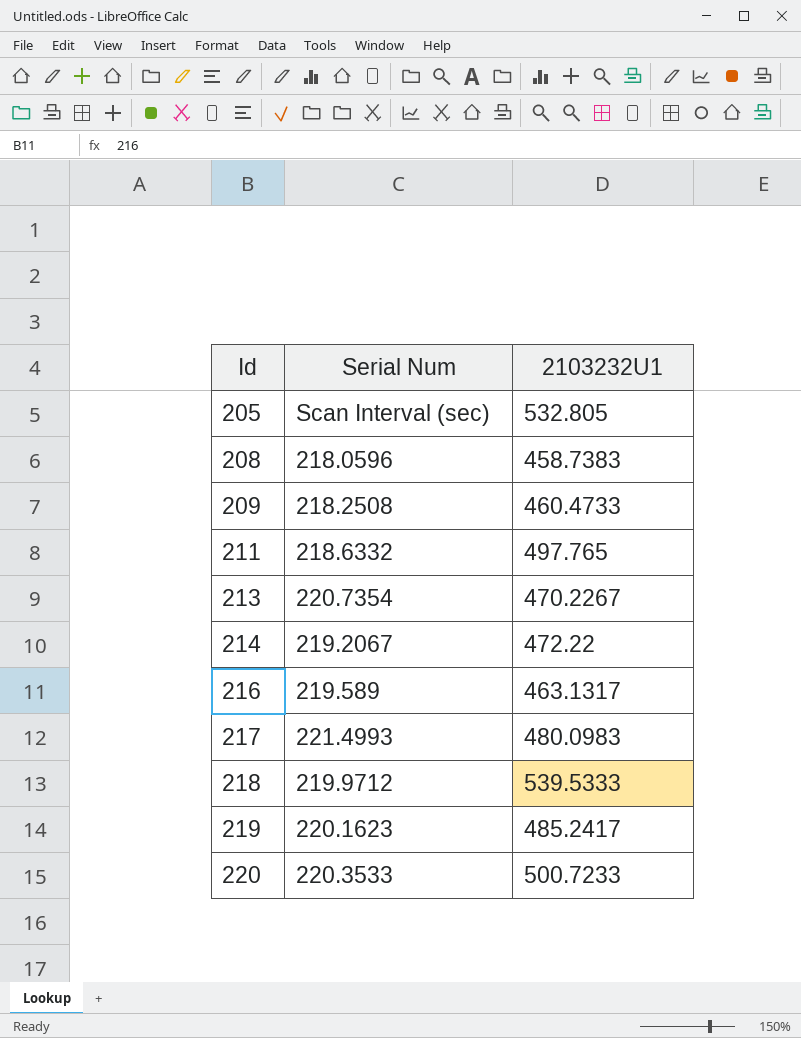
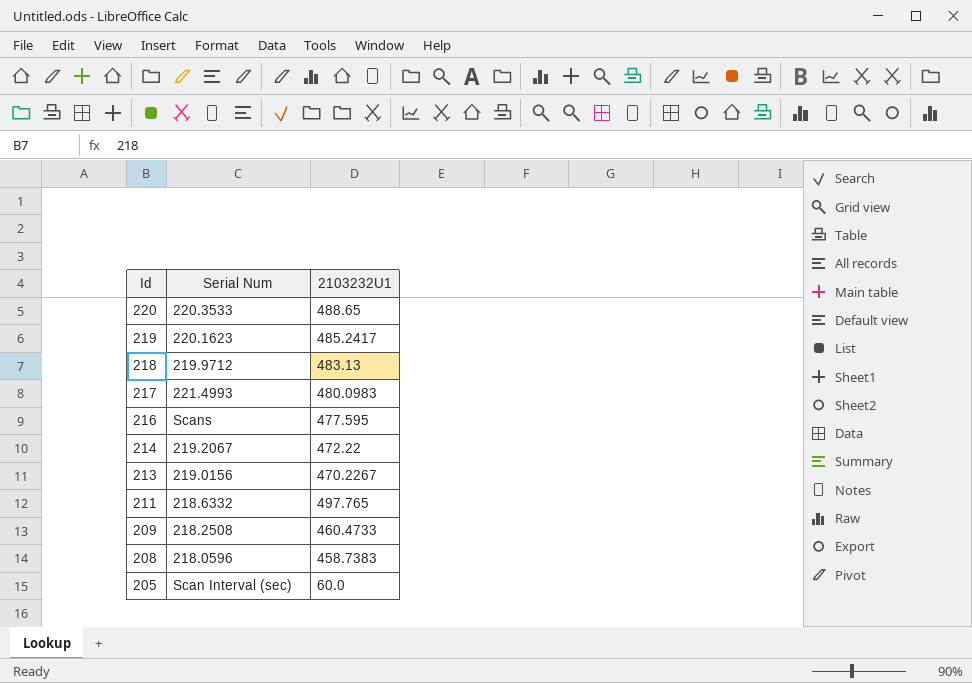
row order: Id ascending -> Id descending
220 | 2103232U1: 500.7233 -> 488.65
218 | 2103232U1: 539.5333 -> 483.13
216 | Serial Num: 219.589 -> Scans
216 | 2103232U1: 463.1317 -> 477.595
213 | Serial Num: 220.7354 -> 219.0156
205 | 2103232U1: 532.805 -> 60.0

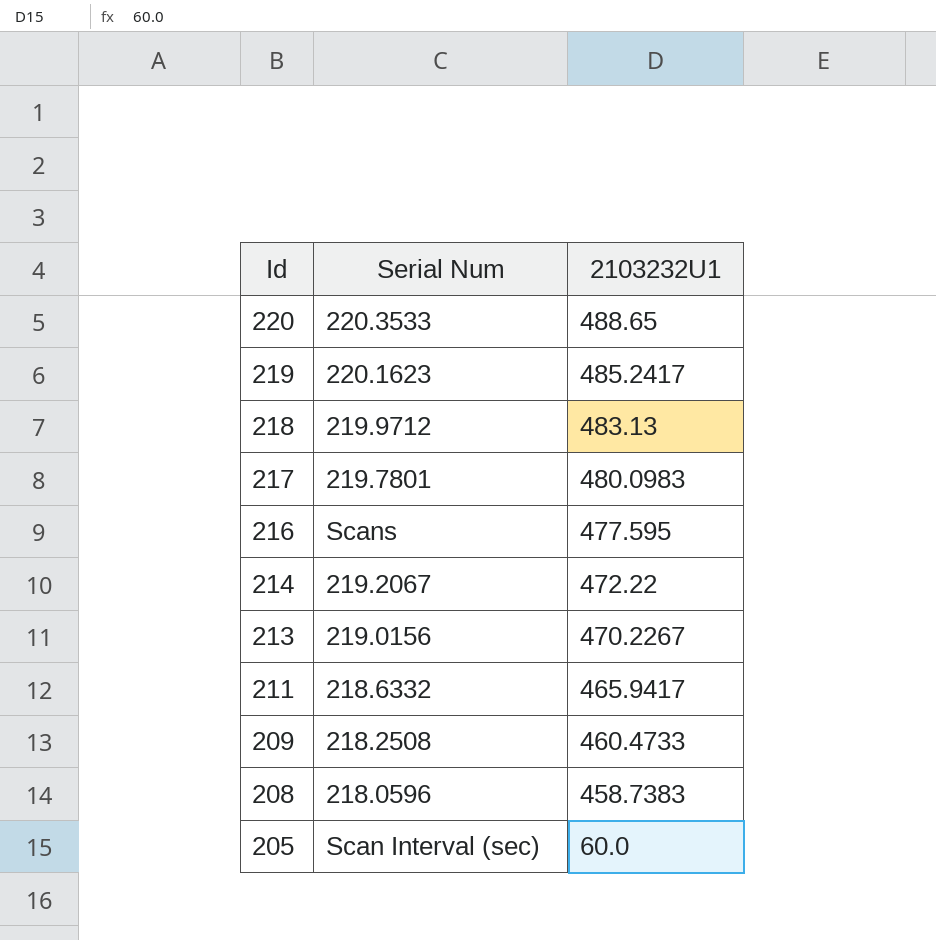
217 | Serial Num: 221.4993 -> 219.7801
211 | 2103232U1: 497.765 -> 465.9417

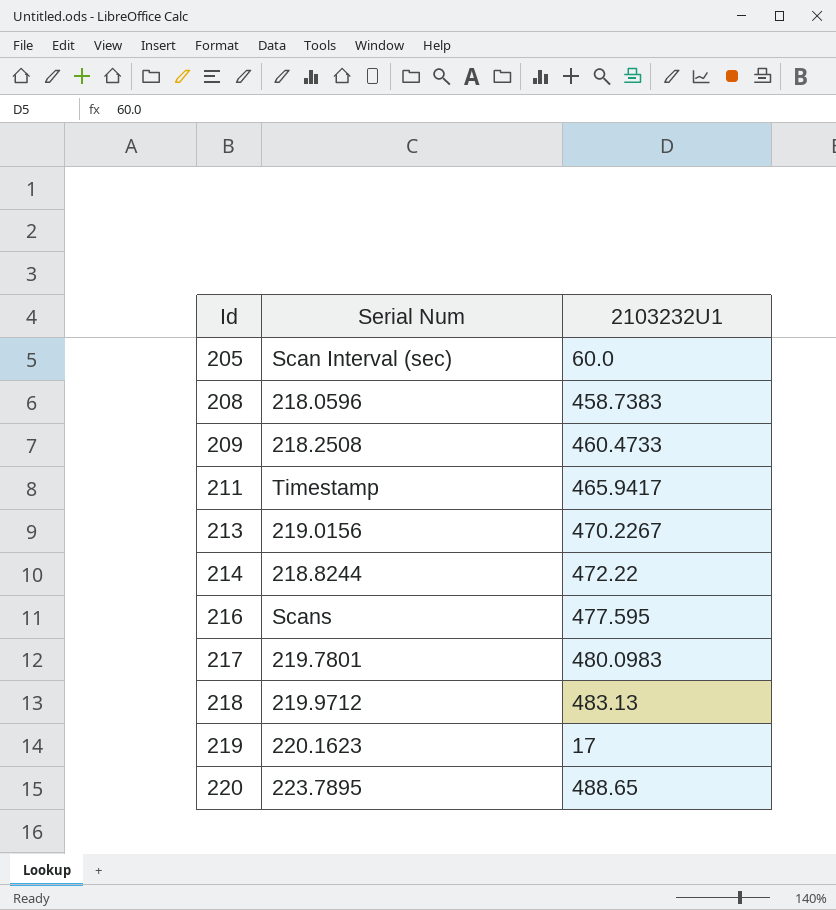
row order: Id descending -> Id ascending
211 | Serial Num: 218.6332 -> Timestamp
214 | Serial Num: 219.2067 -> 218.8244
219 | 2103232U1: 485.2417 -> 17
220 | Serial Num: 220.3533 -> 223.7895

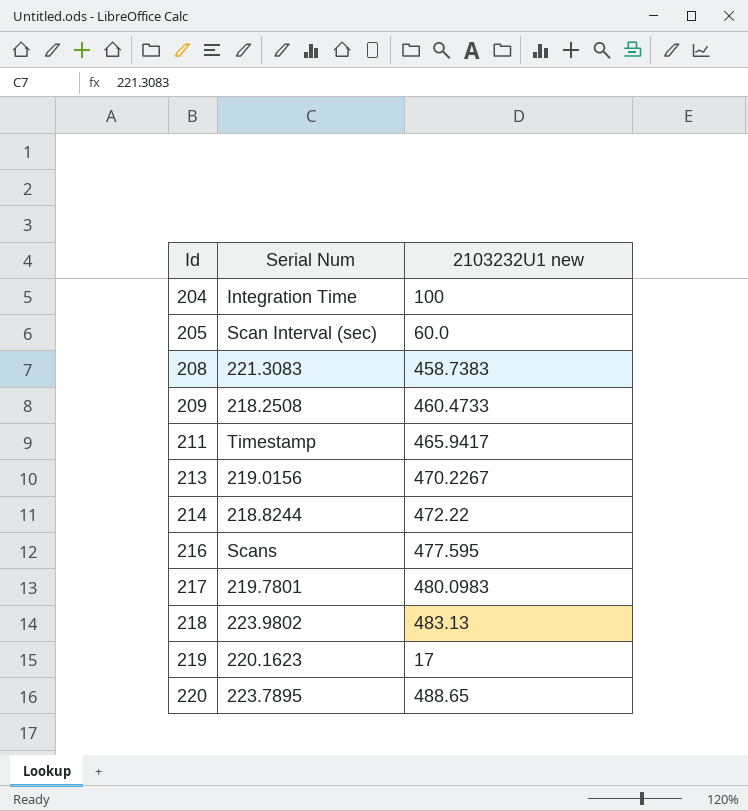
column name: 2103232U1 -> 2103232U1 new
row 204: none -> Integration Time | 100
208 | Serial Num: 218.0596 -> 221.3083
218 | Serial Num: 219.9712 -> 223.9802

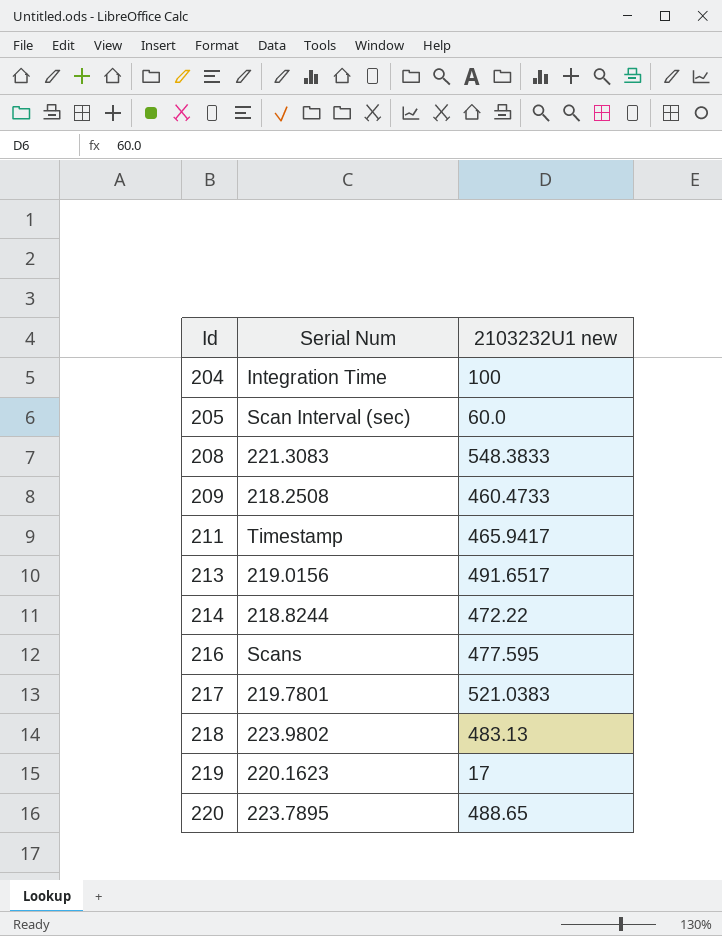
208 | 2103232U1 new: 458.7383 -> 548.3833
213 | 2103232U1 new: 470.2267 -> 491.6517
217 | 2103232U1 new: 480.0983 -> 521.0383

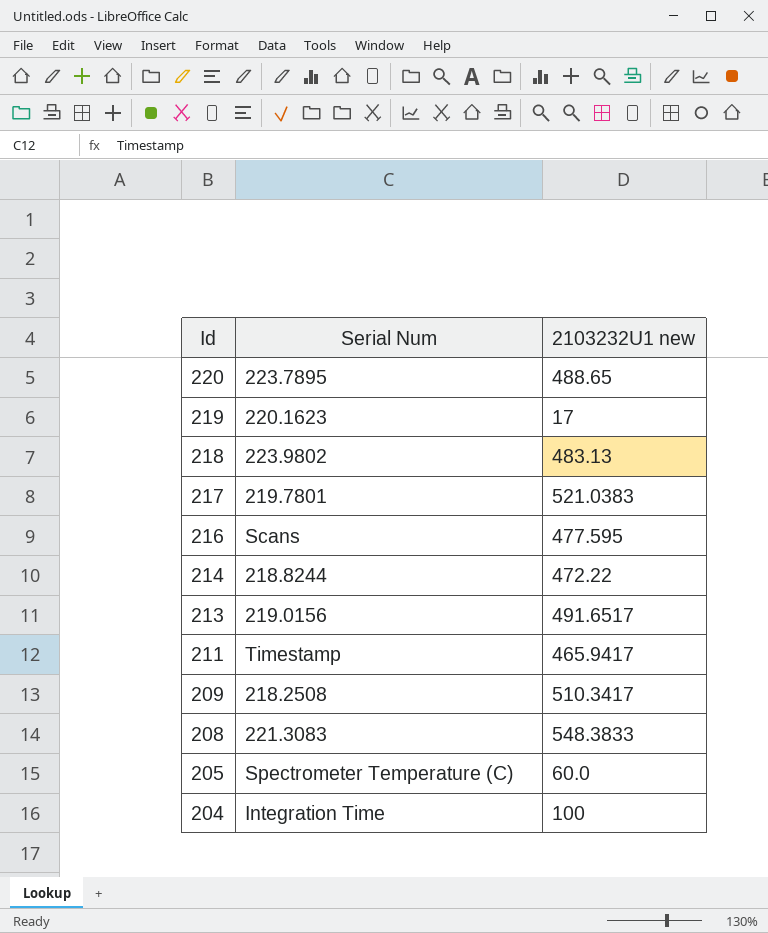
row order: Id ascending -> Id descending
209 | 2103232U1 new: 460.4733 -> 510.3417
205 | Serial Num: Scan Interval (sec) -> Spectrometer Temperature (C)

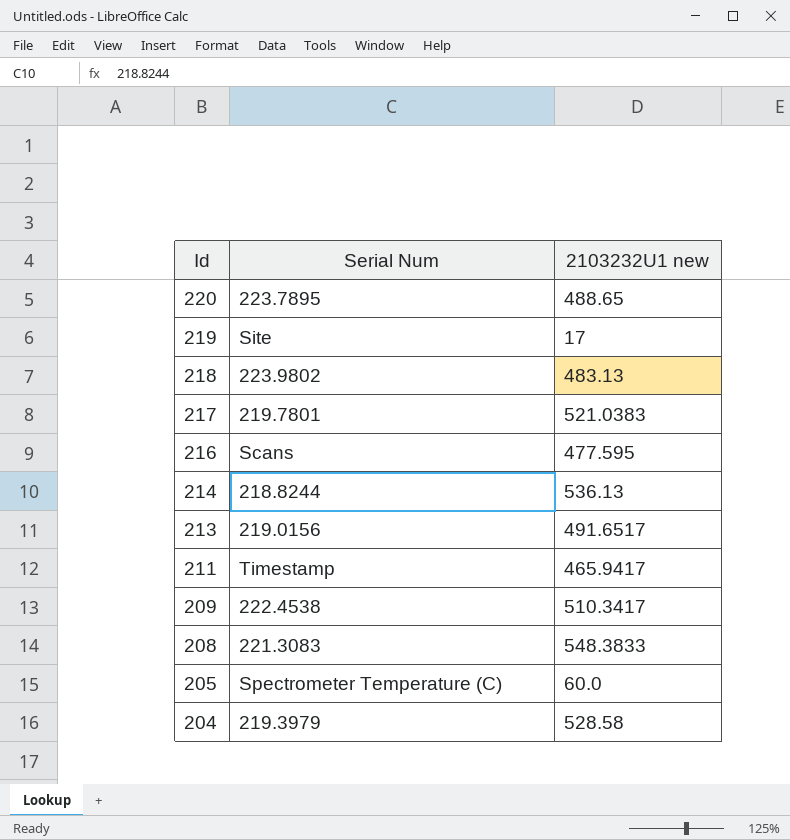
219 | Serial Num: 220.1623 -> Site
214 | 2103232U1 new: 472.22 -> 536.13
209 | Serial Num: 218.2508 -> 222.4538
204 | Serial Num: Integration Time -> 219.3979
204 | 2103232U1 new: 100 -> 528.58

